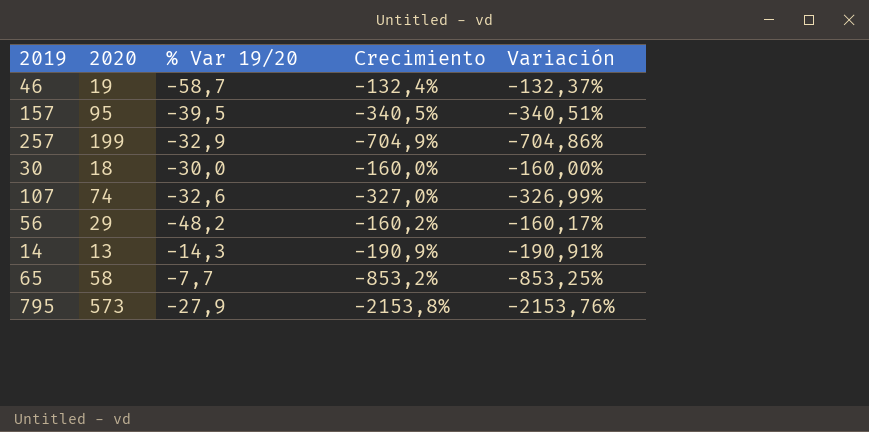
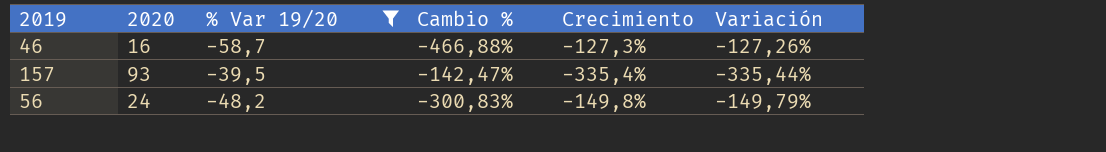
filter: none -> % Var 19/20 <= -39,5
column Cambio % | formula: none -> ([% Var 19/20] - [2020]) / [2020]
46 | 2020: 19 -> 16
46 | Crecimiento: -132,4% -> -127,3%
46 | Variación: -132,37% -> -127,26%
157 | 2020: 95 -> 93
157 | Crecimiento: -340,5% -> -335,4%
157 | Variación: -340,51% -> -335,44%
56 | 2020: 29 -> 24
56 | Crecimiento: -160,2% -> -149,8%
56 | Variación: -160,17% -> -149,79%

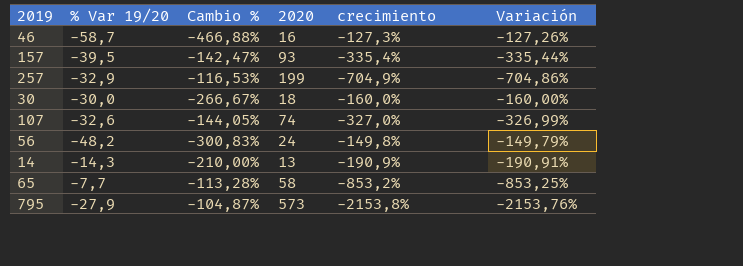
filter: % Var 19/20 <= -39,5 -> none
column 2020 | position: 2 -> 4
column name: Crecimiento -> crecimiento

